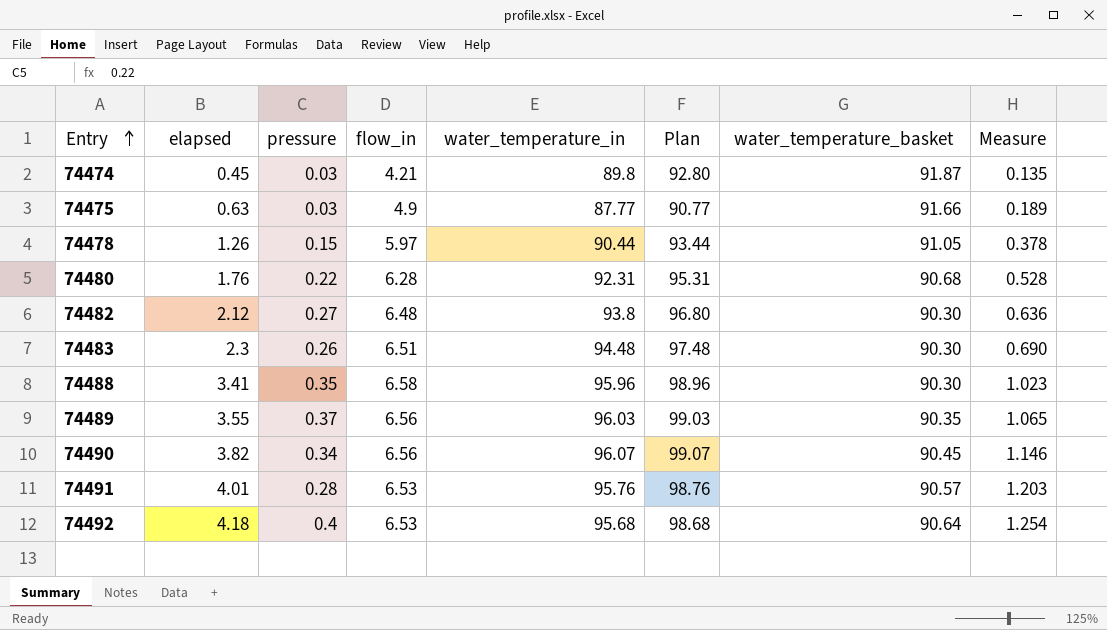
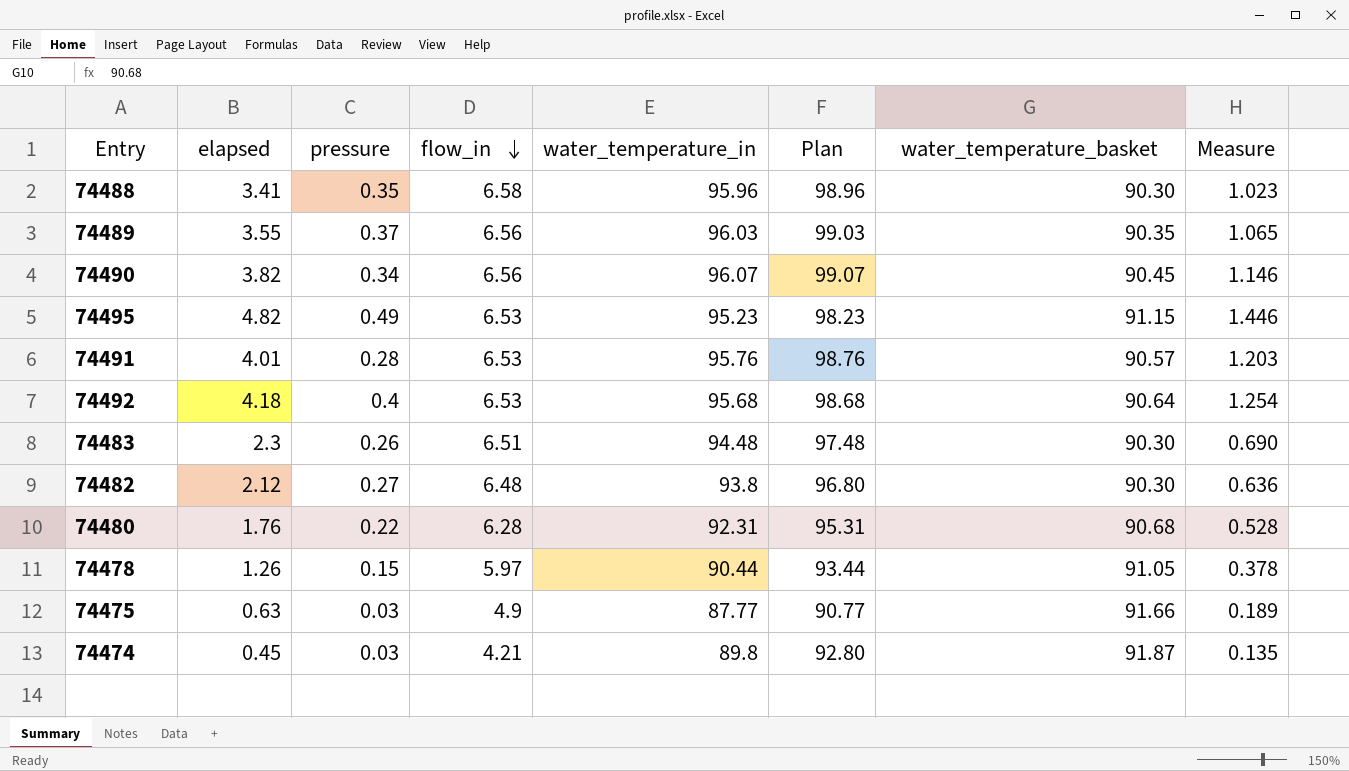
row order: Entry ascending -> flow_in descending
row 74495: none -> 4.82 | 0.49 | 6.53 | 95.23 | 98.23 | 91.15 | 1.446

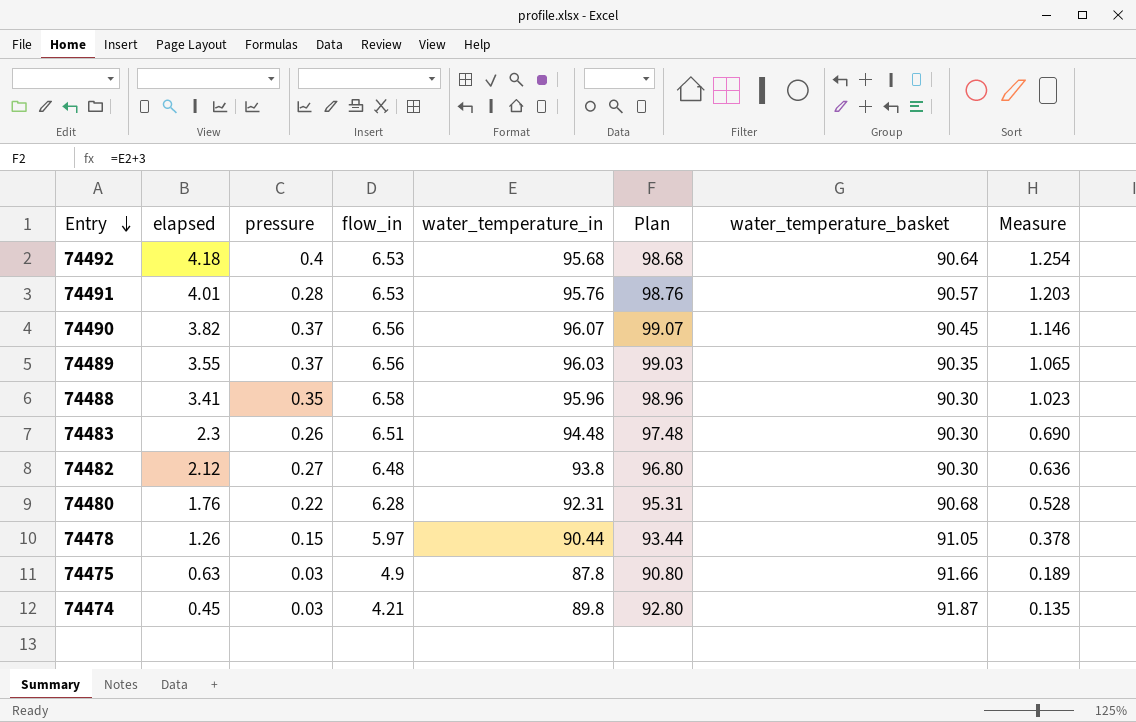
row order: flow_in descending -> Entry descending
row 74495: 4.82 | 0.49 | 6.53 | 95.23 | 98.23 | 91.15 | 1.446 -> none
74490 | pressure: 0.34 -> 0.37
74475 | water_temperature_in: 87.77 -> 87.8
74475 | Plan: 90.77 -> 90.80

